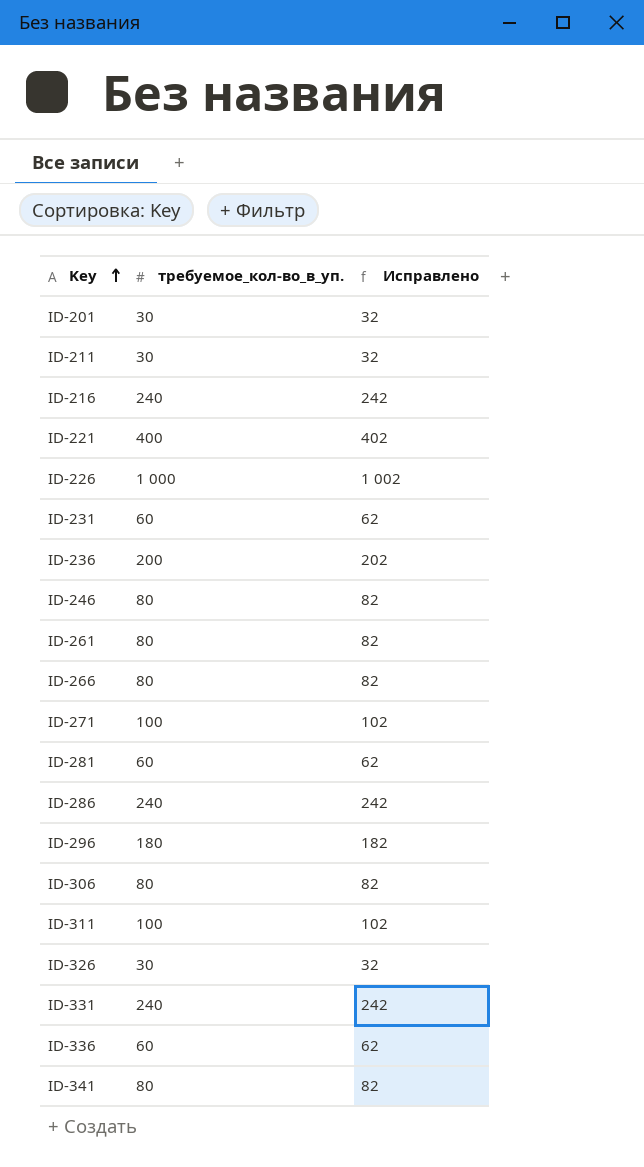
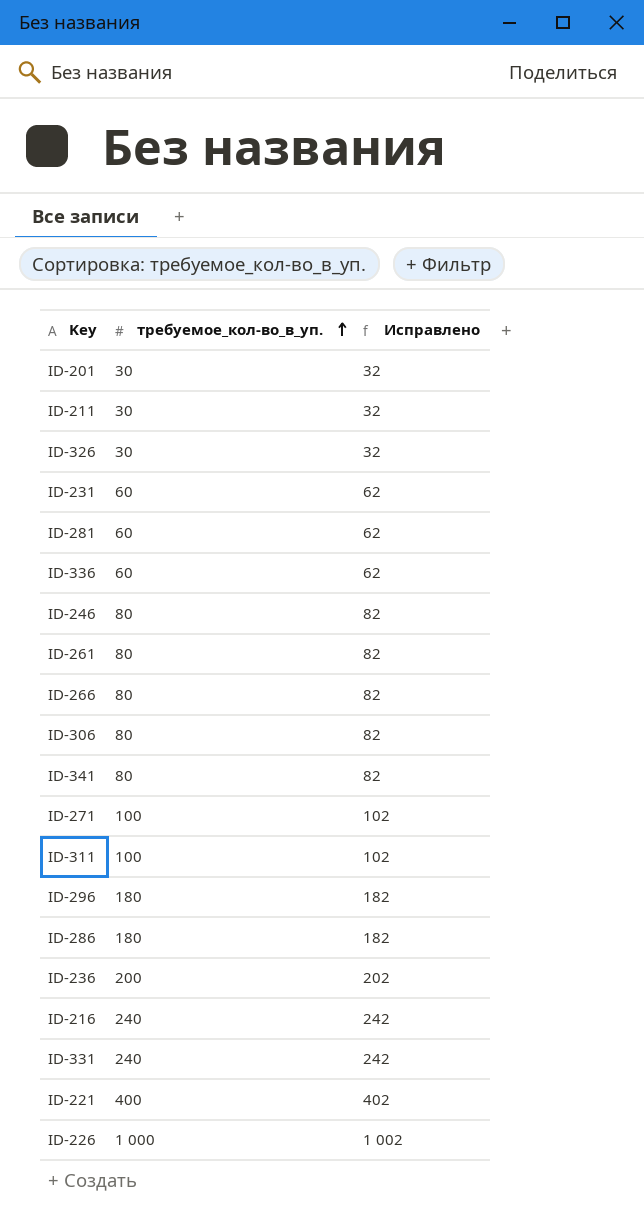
row order: Key ascending -> требуемое_кол-во_в_уп. ascending
ID-286 | требуемое_кол-во_в_уп.: 240 -> 180
ID-286 | Исправлено: 242 -> 182

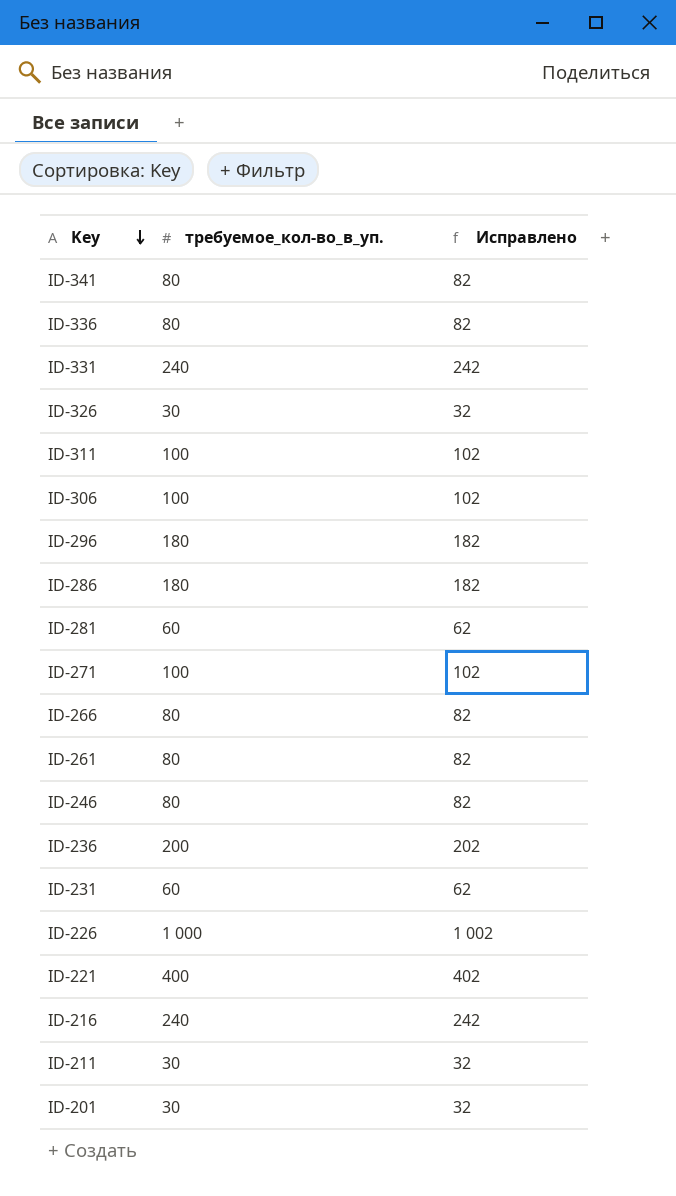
row order: требуемое_кол-во_в_уп. ascending -> Key descending
ID-336 | требуемое_кол-во_в_уп.: 60 -> 80
ID-336 | Исправлено: 62 -> 82
ID-306 | требуемое_кол-во_в_уп.: 80 -> 100
ID-306 | Исправлено: 82 -> 102

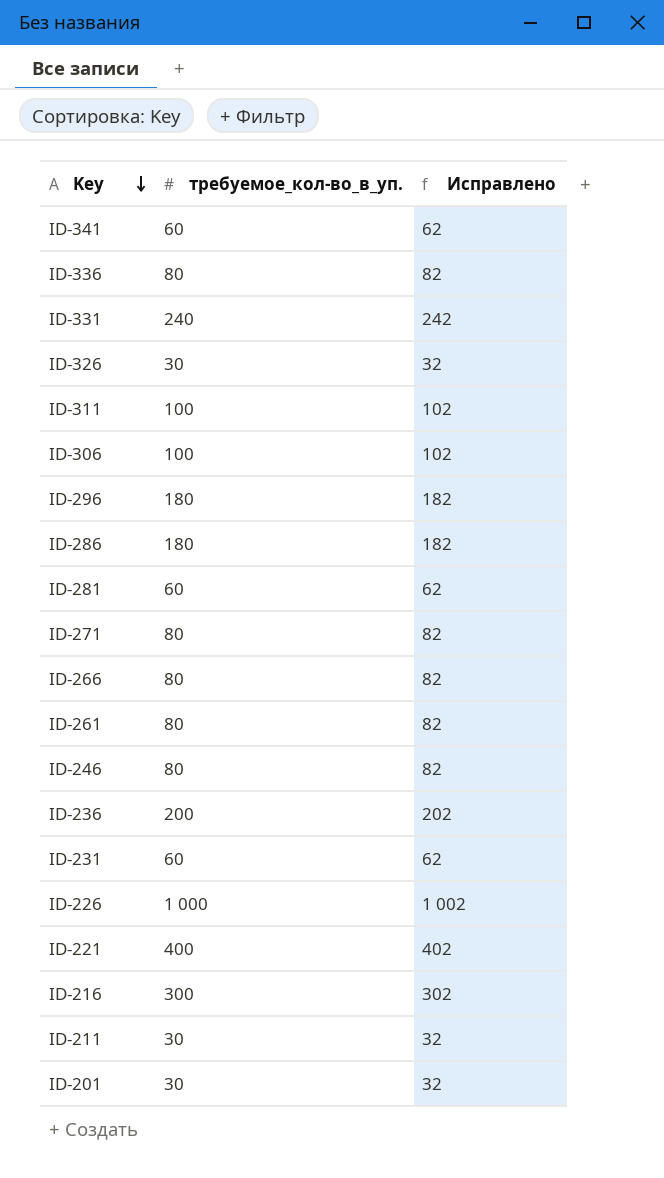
ID-341 | требуемое_кол-во_в_уп.: 80 -> 60
ID-341 | Исправлено: 82 -> 62
ID-271 | требуемое_кол-во_в_уп.: 100 -> 80
ID-271 | Исправлено: 102 -> 82
ID-216 | требуемое_кол-во_в_уп.: 240 -> 300
ID-216 | Исправлено: 242 -> 302

